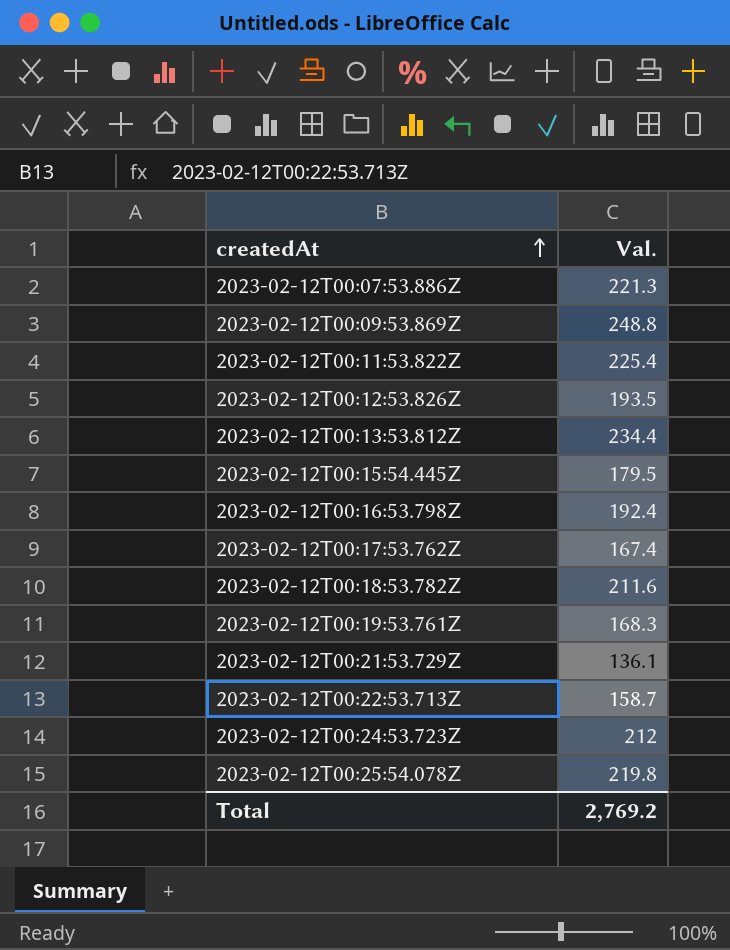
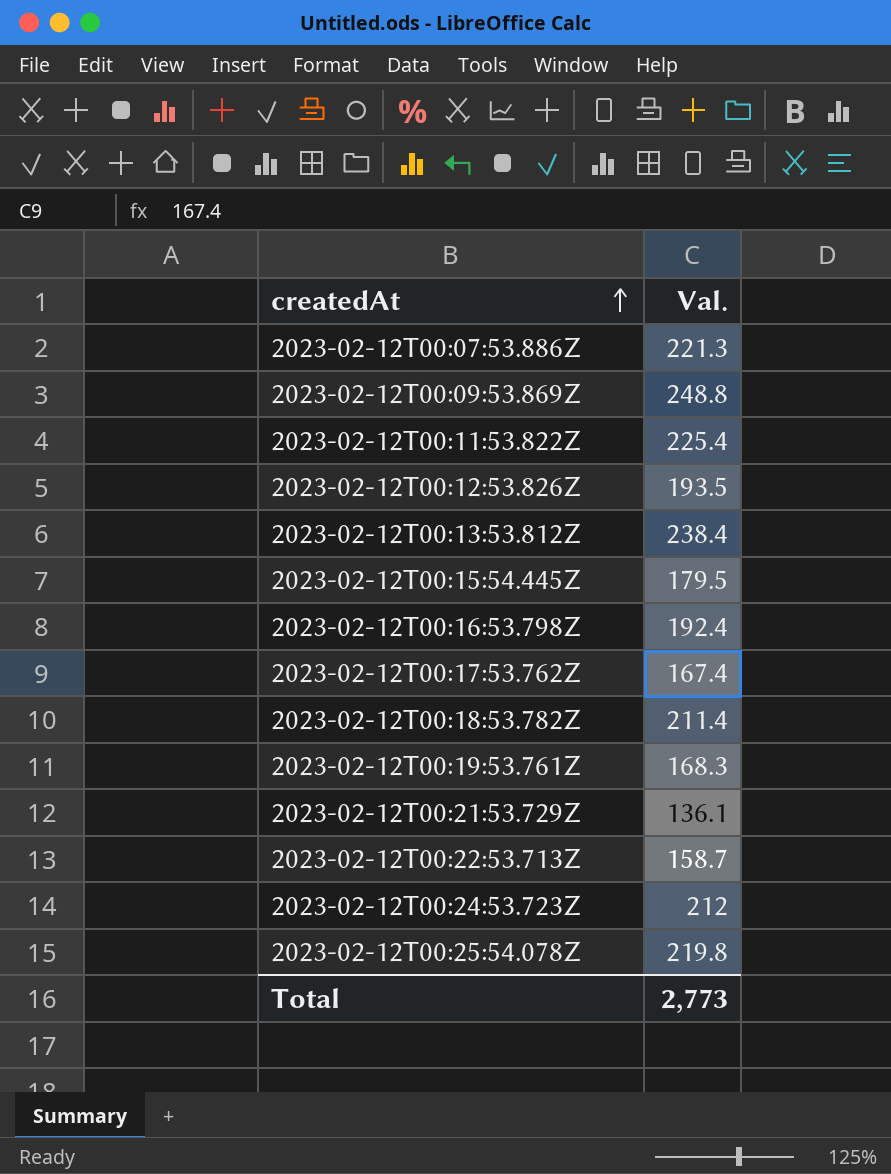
2023-02-12T00:13:53.812Z | Val.: 234.4 -> 238.4
2023-02-12T00:18:53.782Z | Val.: 211.6 -> 211.4
Total | Val.: 2,769.2 -> 2,773

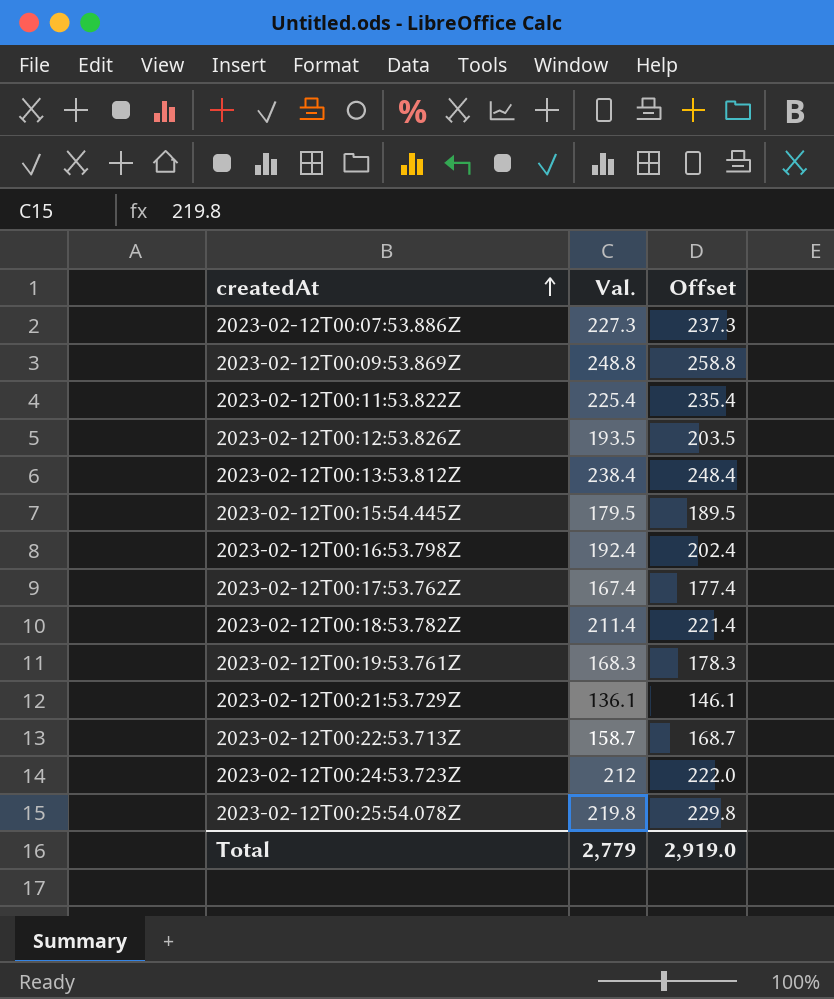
column Offset | formula: none -> [Val.] + 10
2023-02-12T00:07:53.886Z | Val.: 221.3 -> 227.3
Total | Val.: 2,773 -> 2,779

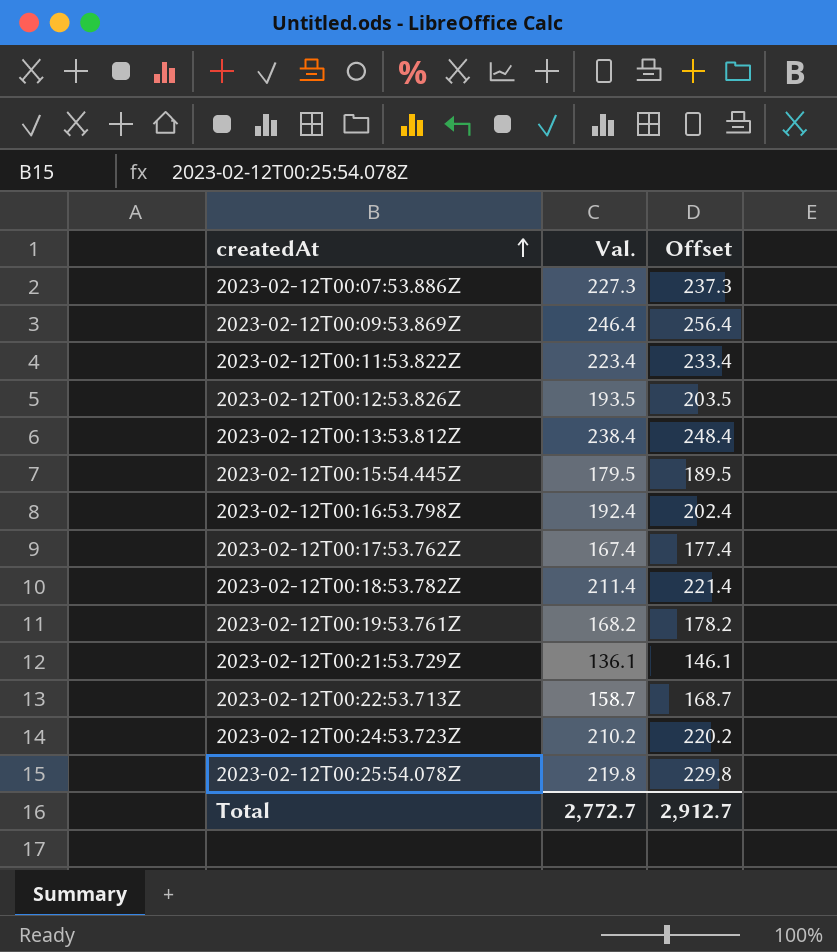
2023-02-12T00:09:53.869Z | Val.: 248.8 -> 246.4
2023-02-12T00:09:53.869Z | Offset: 258.8 -> 256.4
2023-02-12T00:11:53.822Z | Val.: 225.4 -> 223.4
2023-02-12T00:11:53.822Z | Offset: 235.4 -> 233.4
2023-02-12T00:19:53.761Z | Val.: 168.3 -> 168.2
2023-02-12T00:19:53.761Z | Offset: 178.3 -> 178.2
2023-02-12T00:24:53.723Z | Val.: 212 -> 210.2
2023-02-12T00:24:53.723Z | Offset: 222.0 -> 220.2
Total | Val.: 2,779 -> 2,772.7
Total | Offset: 2,919.0 -> 2,912.7

